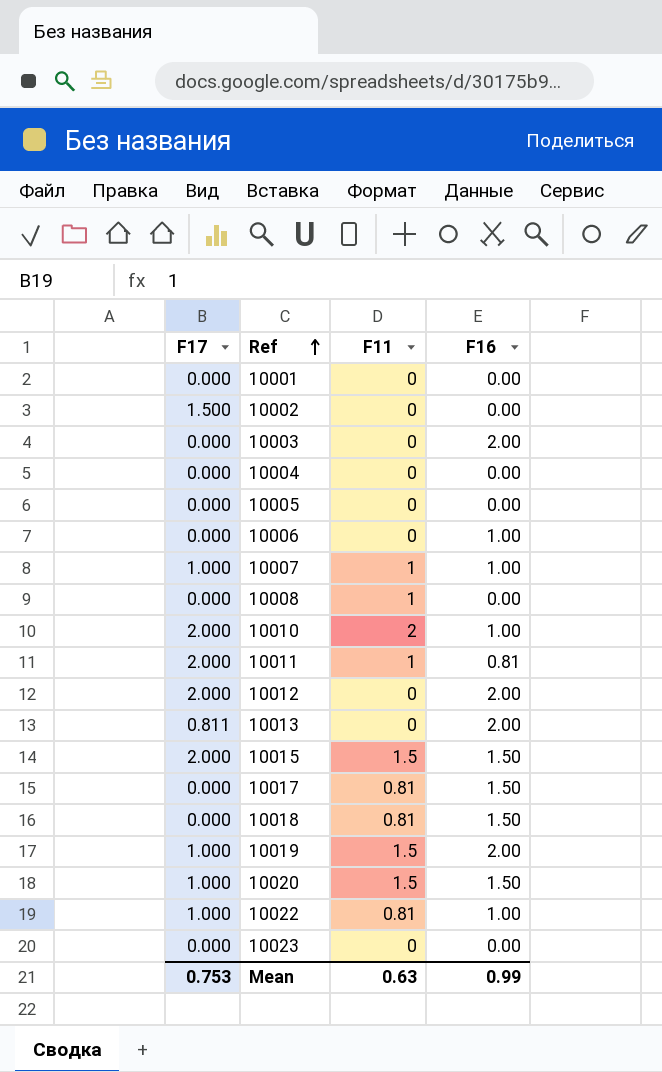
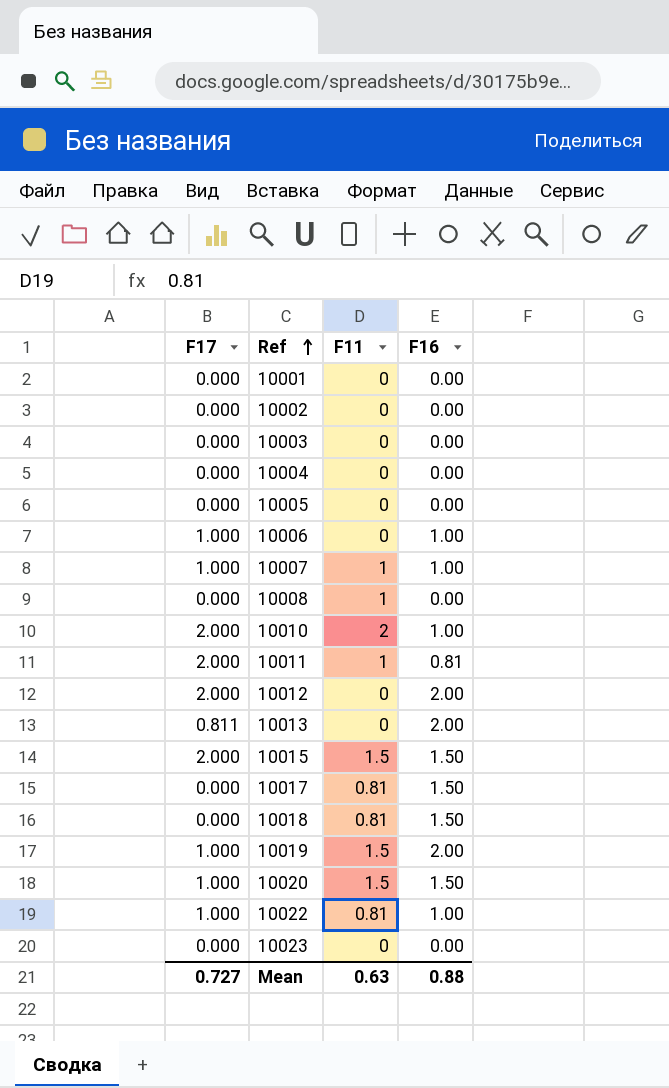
10002 | F17: 1.500 -> 0.000
10003 | F16: 2.00 -> 0.00
10006 | F17: 0.000 -> 1.000
Mean | F17: 0.753 -> 0.727
Mean | F16: 0.99 -> 0.88

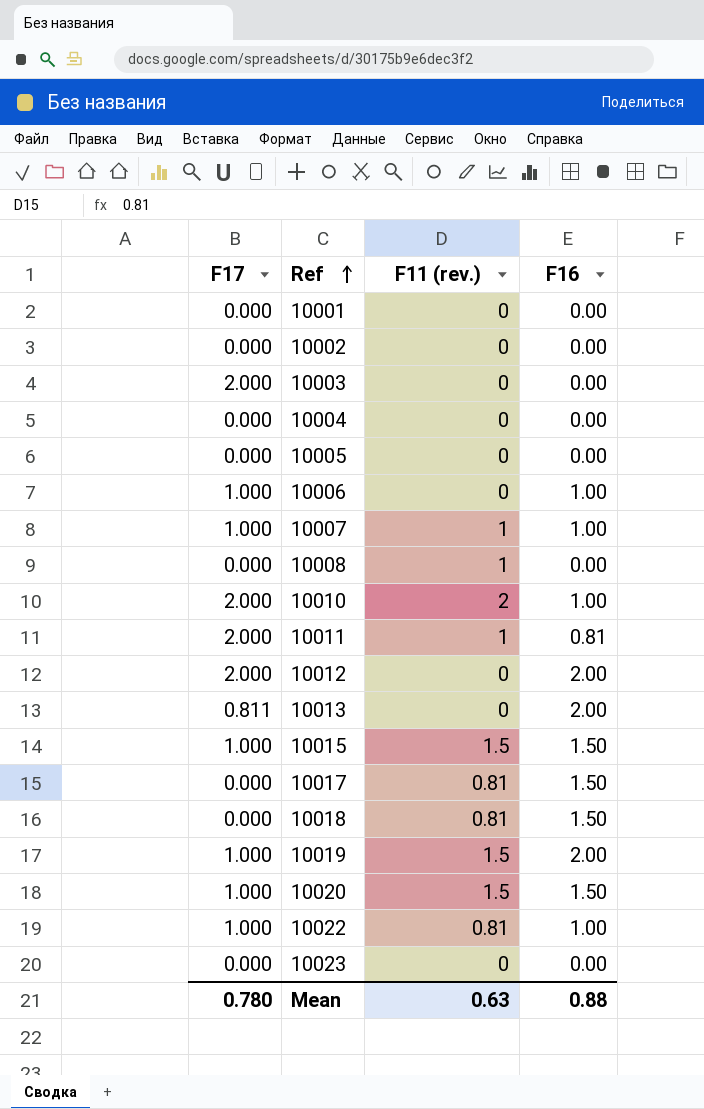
column name: F11 -> F11 (rev.)
10003 | F17: 0.000 -> 2.000
10015 | F17: 2.000 -> 1.000
Mean | F17: 0.727 -> 0.780

